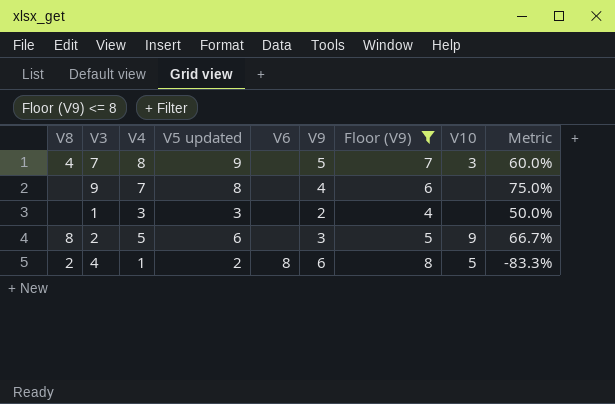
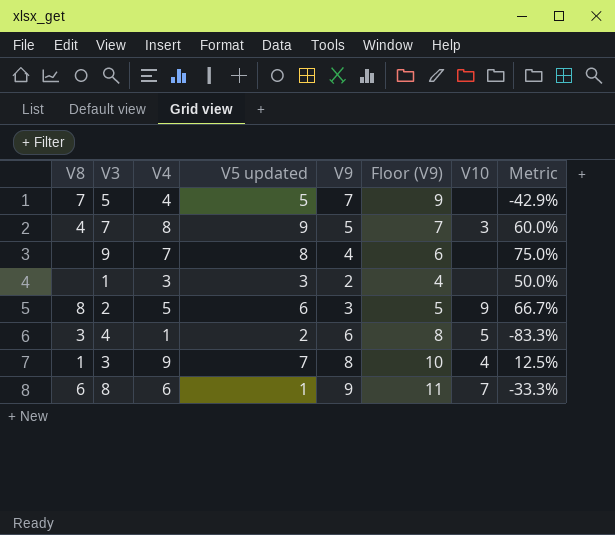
filter: Floor (V9) <= 8 -> none
column V6 | position: 5 -> none
4 | V8: 2 -> 3

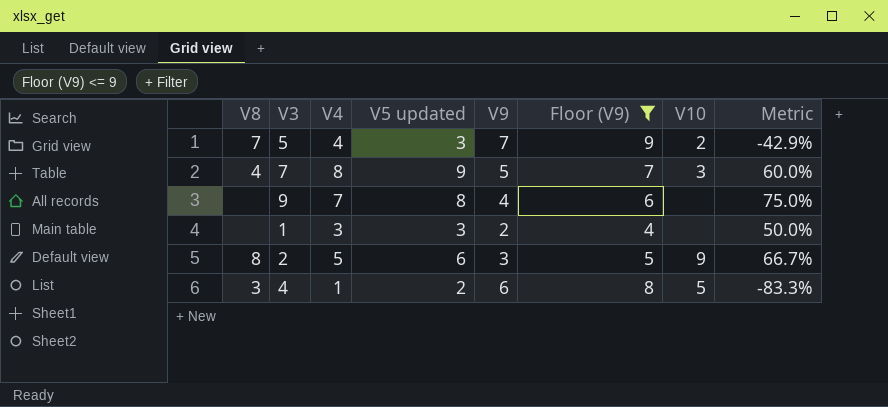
filter: none -> Floor (V9) <= 9
5 | V5 updated: 5 -> 3
5 | V10: none -> 2

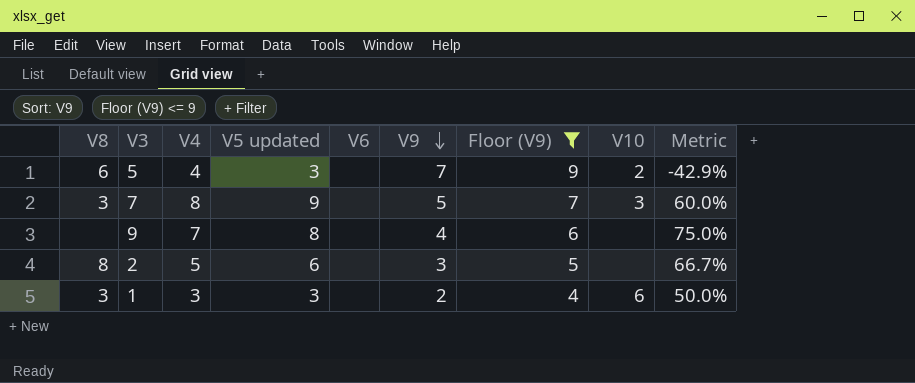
row order: none -> V9 descending
column V6 | position: none -> 5
row 4: 3 | 1 | 2 | 6 | 8 | 5 | -83.3% -> none
5 | V8: 7 -> 6
7 | V8: 4 -> 3
2 | V10: 9 -> none
1 | V8: none -> 3
1 | V10: none -> 6

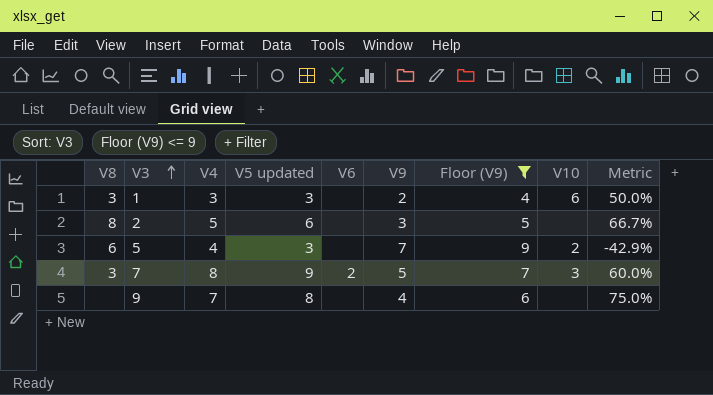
row order: V9 descending -> V3 ascending
7 | V6: none -> 2

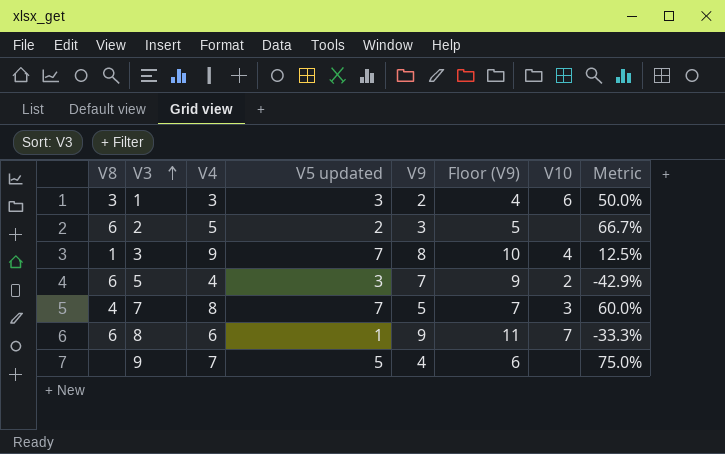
filter: Floor (V9) <= 9 -> none
column V6 | position: 5 -> none
2 | V8: 8 -> 6
2 | V5 updated: 6 -> 2
7 | V8: 3 -> 4
7 | V5 updated: 9 -> 7
9 | V5 updated: 8 -> 5

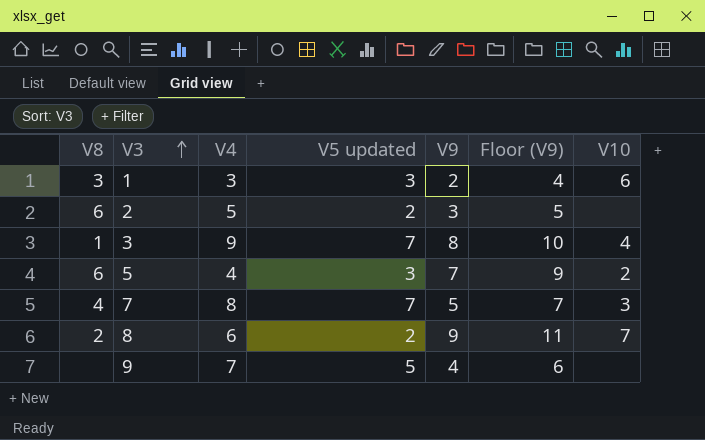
column Metric | formula: ([V4] - [V9]) / [V9] -> none
8 | V8: 6 -> 2
8 | V5 updated: 1 -> 2

